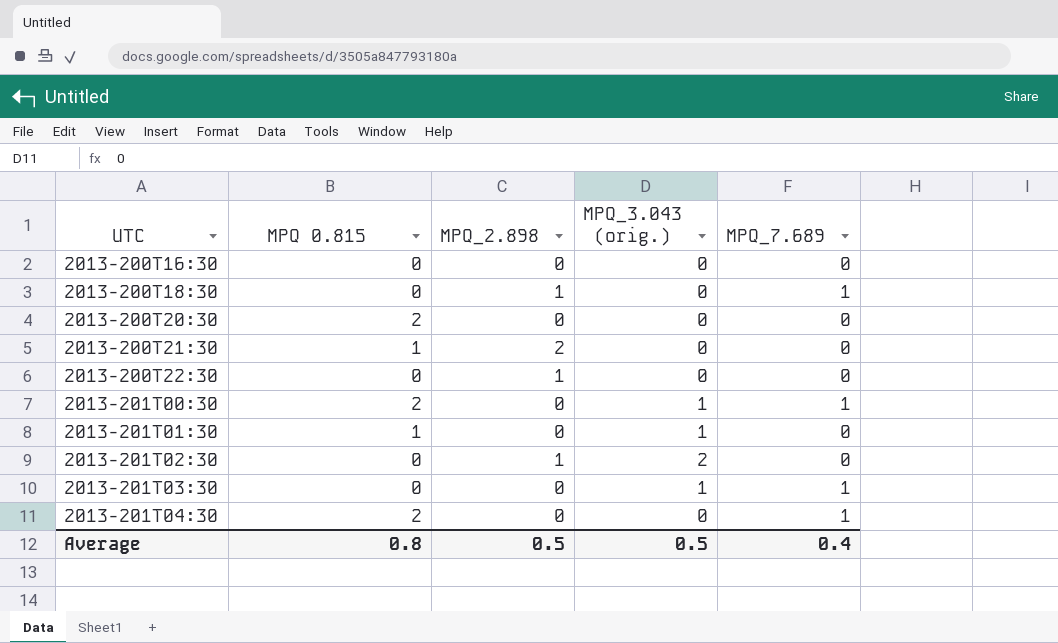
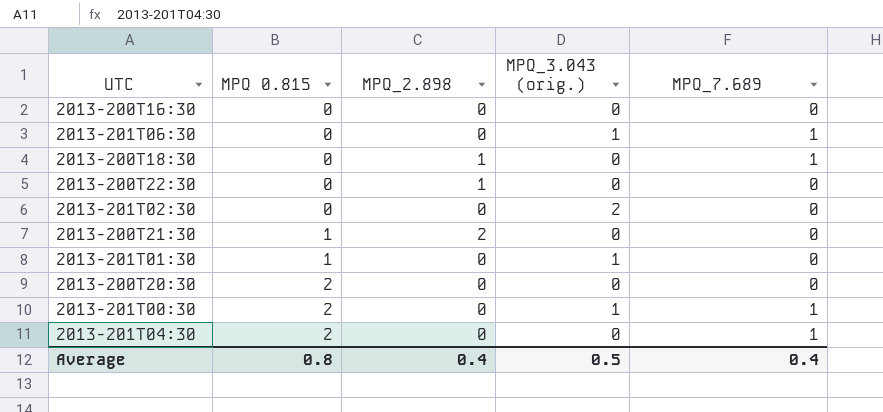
row order: UTC ascending -> MPQ 0.815 ascending
row 2013-201T03:30: 0 | 0 | 1 | 1 -> none
row 2013-201T06:30: none -> 0 | 0 | 1 | 1
2013-201T02:30 | MPQ_2.898: 1 -> 0
Average | MPQ_2.898: 0.5 -> 0.4

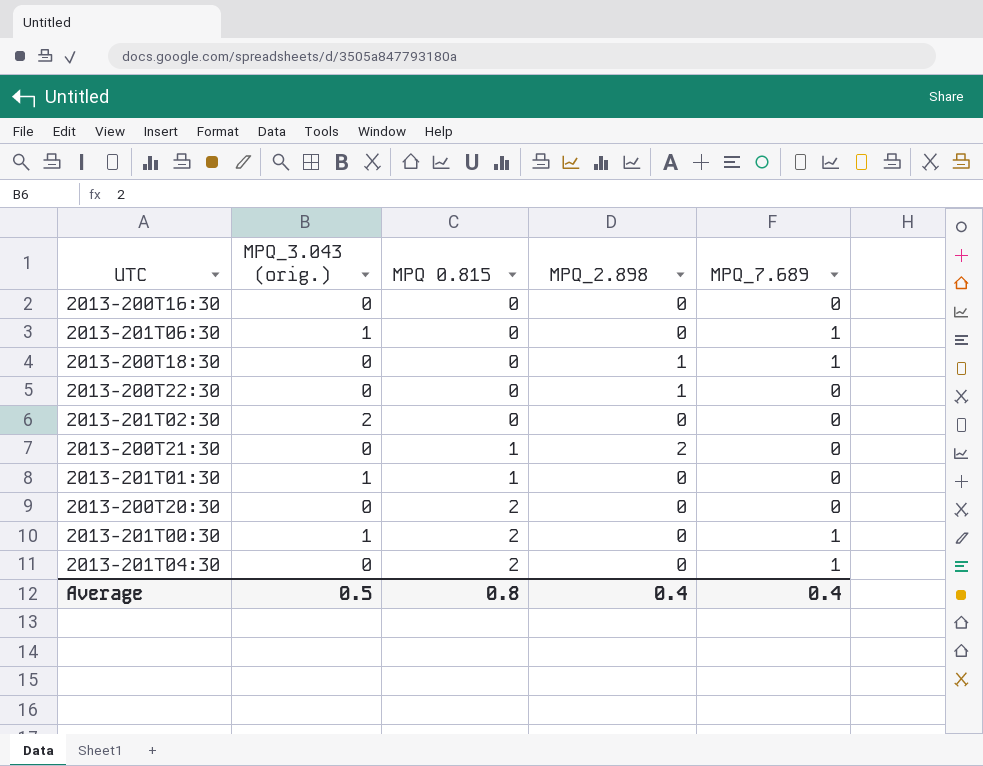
column MPQ_3.043 (orig.) | position: 4 -> 2

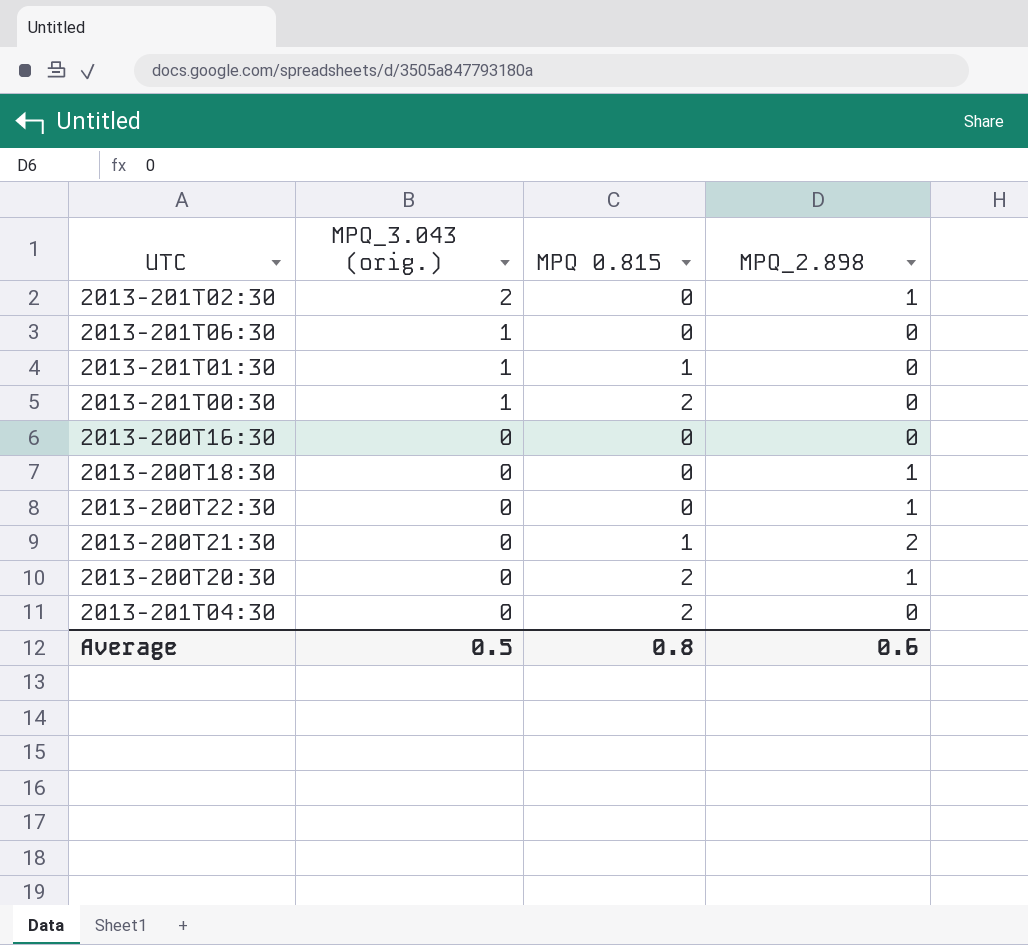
row order: MPQ 0.815 ascending -> MPQ_3.043 (orig.) descending
column MPQ_7.689 | position: 5 -> none
2013-201T02:30 | MPQ_2.898: 0 -> 1
2013-200T20:30 | MPQ_2.898: 0 -> 1
Average | MPQ_2.898: 0.4 -> 0.6

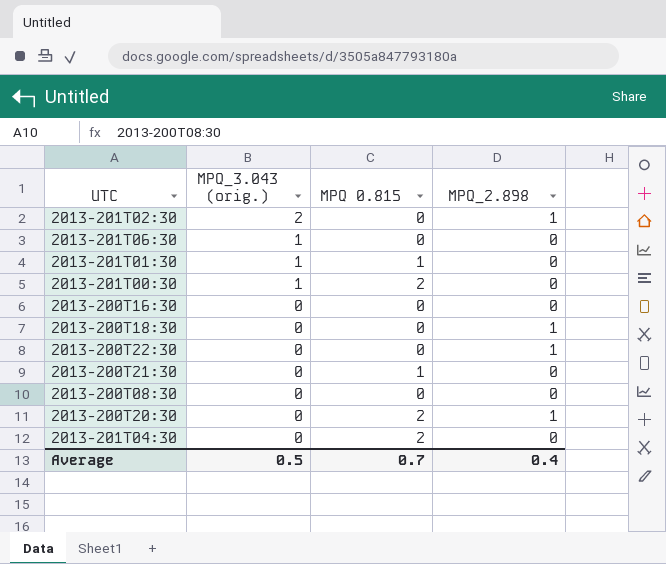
2013-200T21:30 | MPQ_2.898: 2 -> 0
row 2013-200T08:30: none -> 0 | 0 | 0
Average | MPQ 0.815: 0.8 -> 0.7
Average | MPQ_2.898: 0.6 -> 0.4

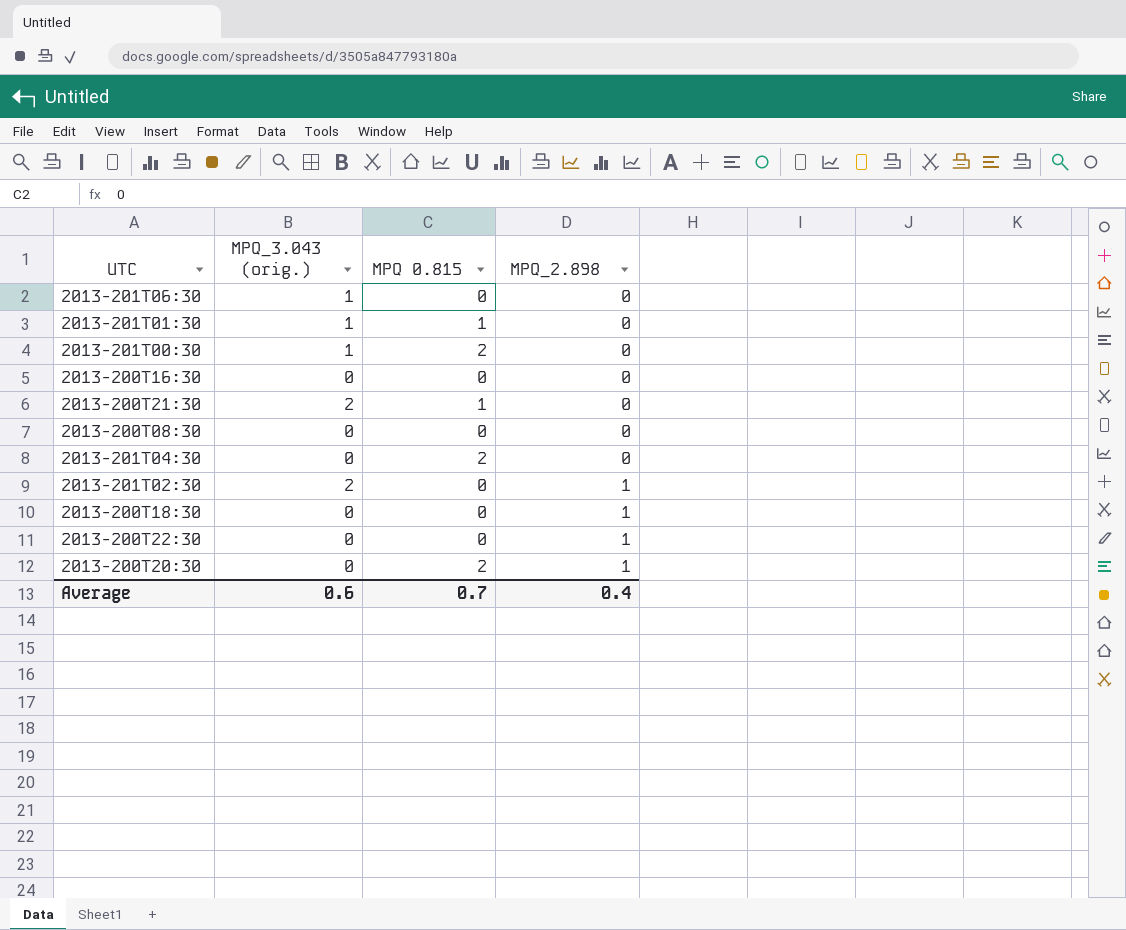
row order: MPQ_3.043 (orig.) descending -> MPQ_2.898 ascending
2013-200T21:30 | MPQ_3.043 (orig.): 0 -> 2
Average | MPQ_3.043 (orig.): 0.5 -> 0.6

